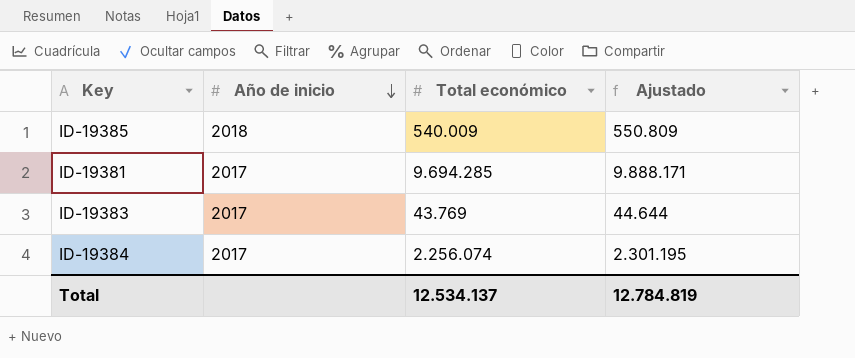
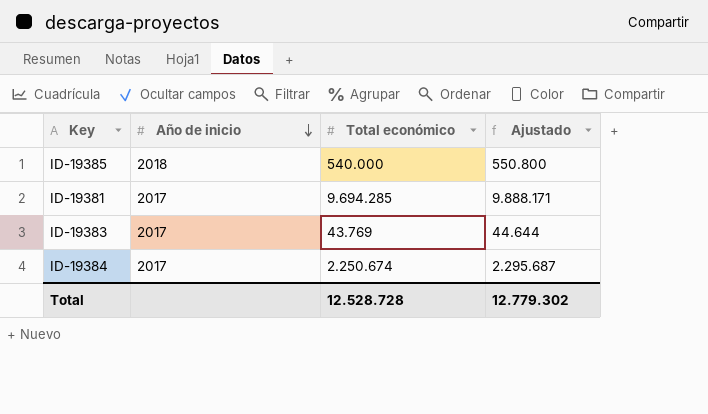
ID-19385 | Total económico: 540.009 -> 540.000
ID-19385 | Ajustado: 550.809 -> 550.800
ID-19384 | Total económico: 2.256.074 -> 2.250.674
ID-19384 | Ajustado: 2.301.195 -> 2.295.687
Total | Total económico: 12.534.137 -> 12.528.728
Total | Ajustado: 12.784.819 -> 12.779.302

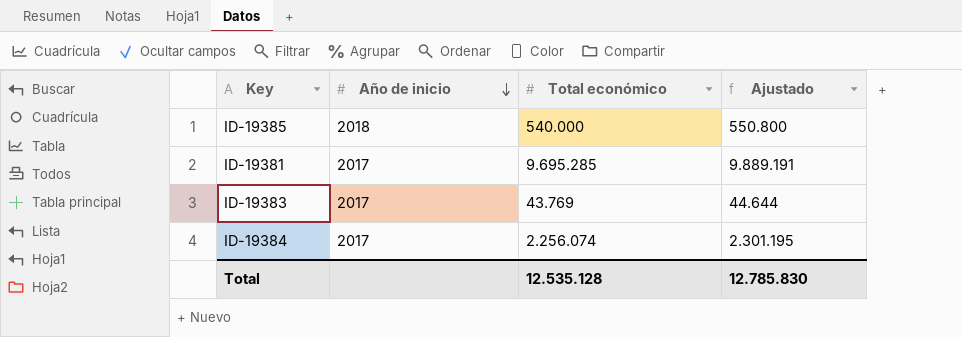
ID-19381 | Total económico: 9.694.285 -> 9.695.285
ID-19381 | Ajustado: 9.888.171 -> 9.889.191
ID-19384 | Total económico: 2.250.674 -> 2.256.074
ID-19384 | Ajustado: 2.295.687 -> 2.301.195
Total | Total económico: 12.528.728 -> 12.535.128
Total | Ajustado: 12.779.302 -> 12.785.830

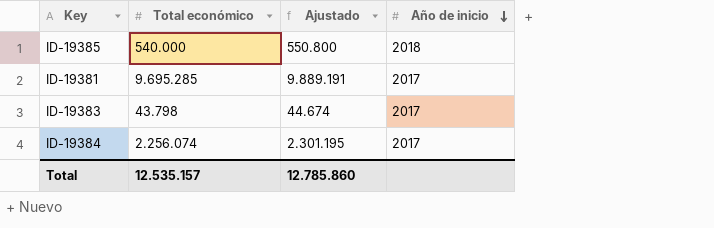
column Año de inicio | position: 2 -> 4
ID-19383 | Total económico: 43.769 -> 43.798
ID-19383 | Ajustado: 44.644 -> 44.674
Total | Total económico: 12.535.128 -> 12.535.157
Total | Ajustado: 12.785.830 -> 12.785.860

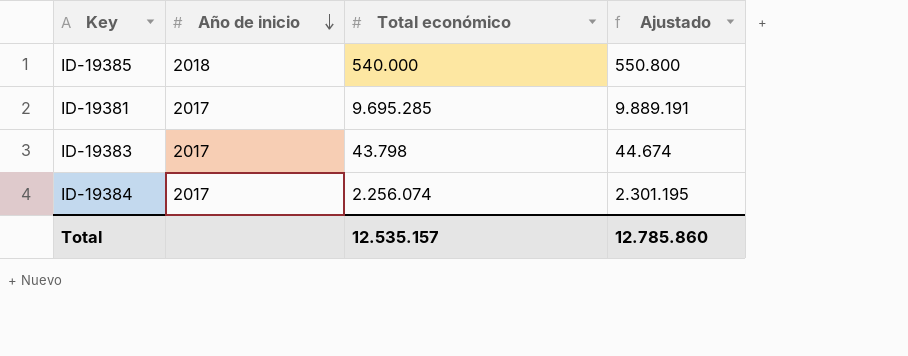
column Año de inicio | position: 4 -> 2

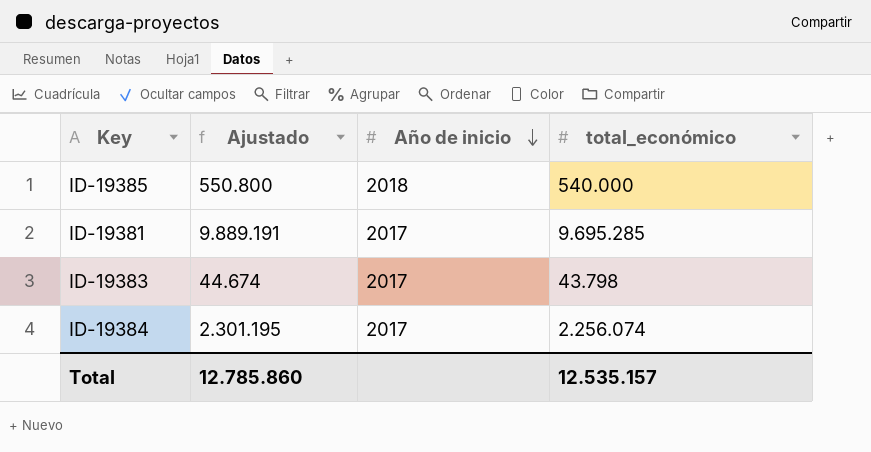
column Ajustado | position: 4 -> 2
column name: Total económico -> total_económico

